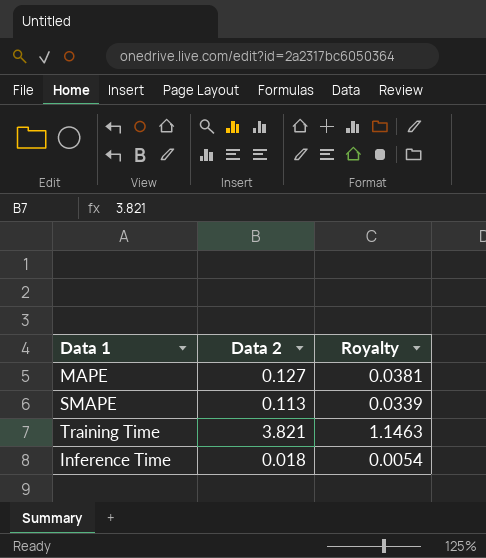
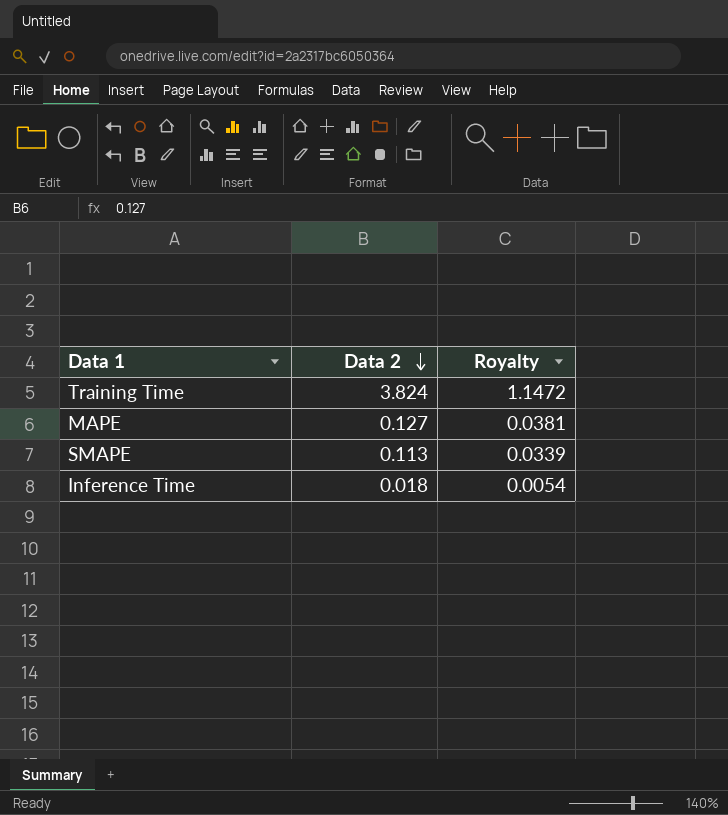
row order: none -> Data 2 descending
Training Time | Data 2: 3.821 -> 3.824
Training Time | Royalty: 1.1463 -> 1.1472

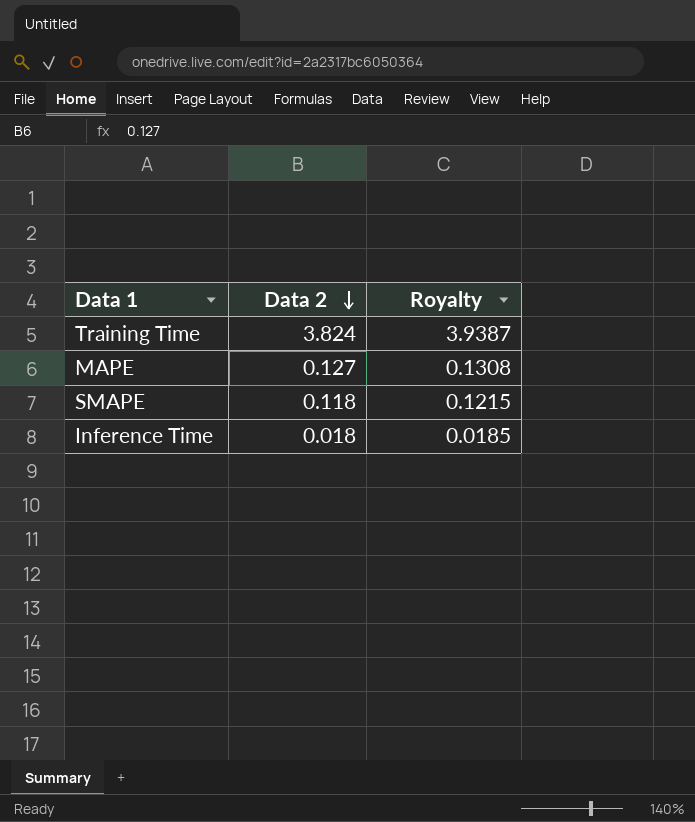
column Royalty | formula: [Data 2] * 0.3 -> [Data 2] * 1.03
SMAPE | Data 2: 0.113 -> 0.118

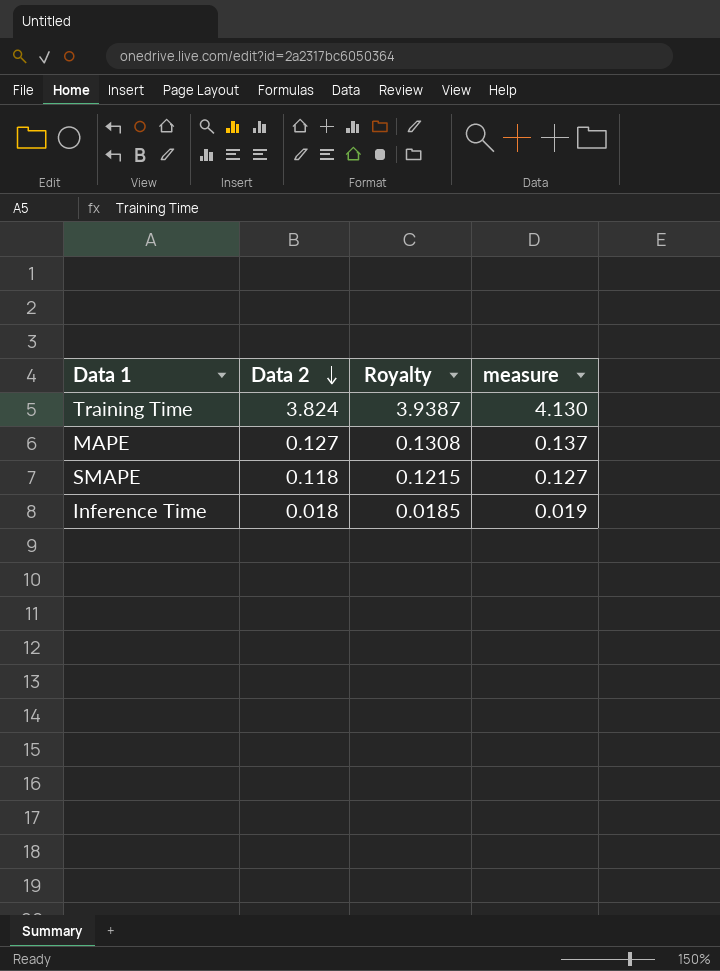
column measure | formula: none -> [Data 2] * 1.08

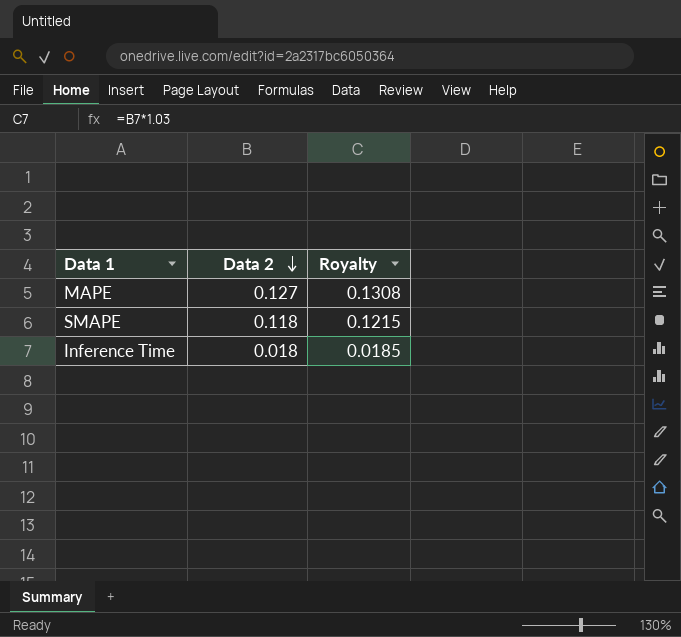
column measure | formula: [Data 2] * 1.08 -> none
row Training Time: 3.824 | 3.9387 | 4.130 -> none

